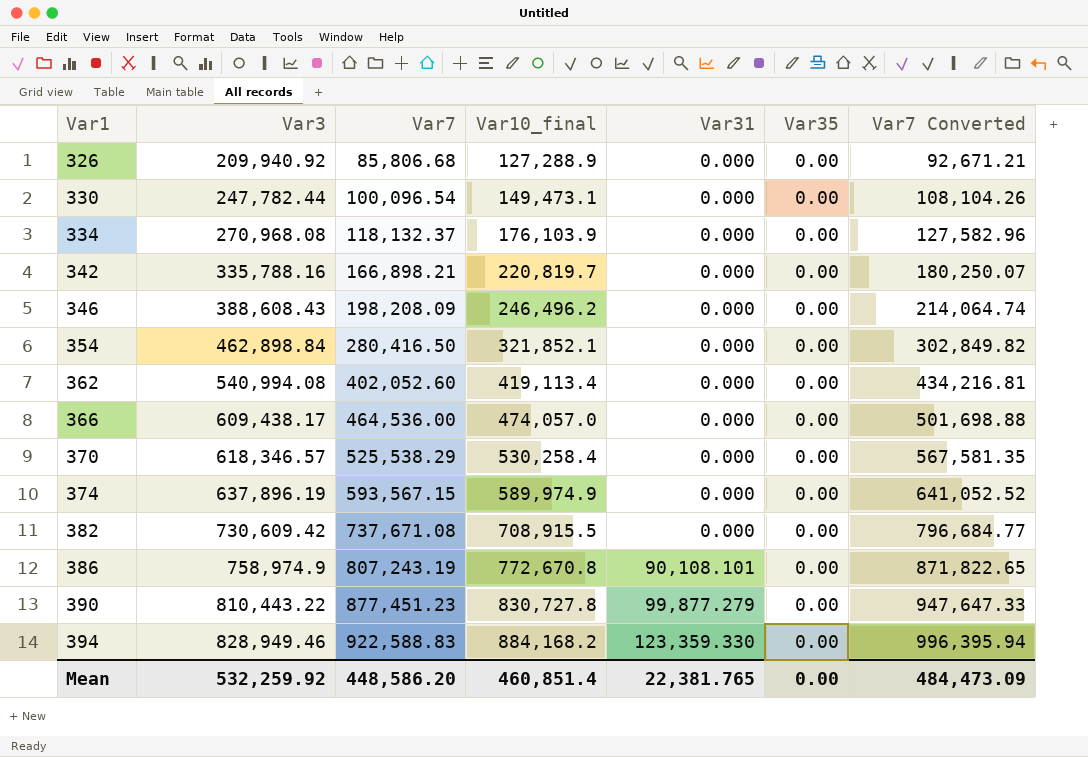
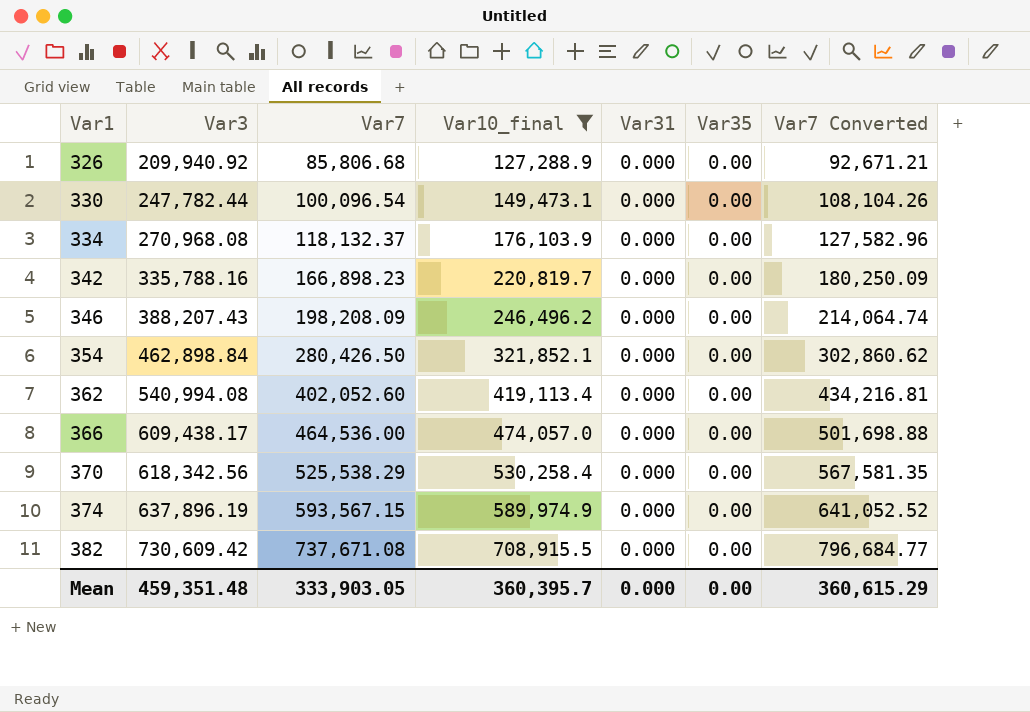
filter: none -> Var10_final <= 708,915.5
342 | Var7: 166,898.21 -> 166,898.23
342 | Var7 Converted: 180,250.07 -> 180,250.09
346 | Var3: 388,608.43 -> 388,207.43
354 | Var7: 280,416.50 -> 280,426.50
354 | Var7 Converted: 302,849.82 -> 302,860.62
370 | Var3: 618,346.57 -> 618,342.56
Mean | Var3: 532,259.92 -> 459,351.48
Mean | Var7: 448,586.20 -> 333,903.05
Mean | Var10_final: 460,851.4 -> 360,395.7
Mean | Var31: 22,381.765 -> 0.000
Mean | Var7 Converted: 484,473.09 -> 360,615.29

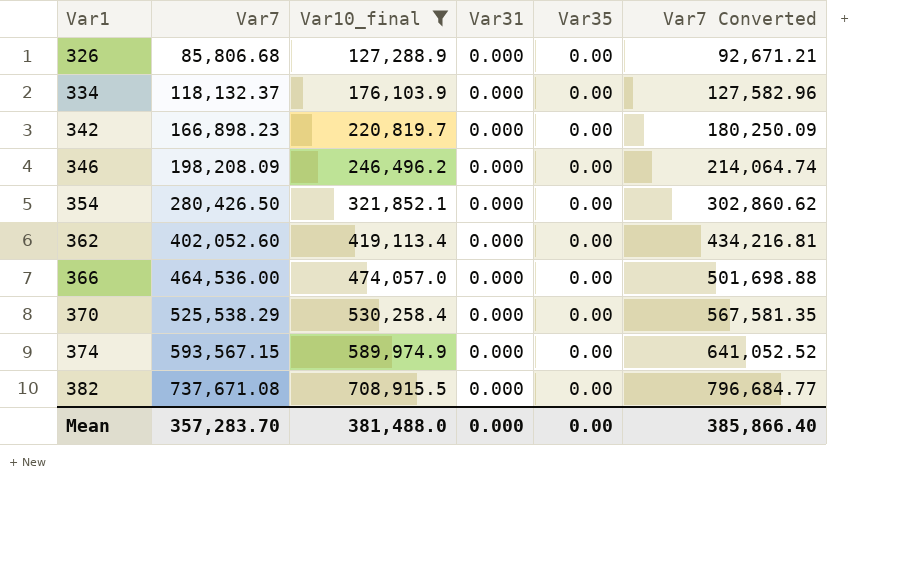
column Var3 | position: 2 -> none
row 330: 247,782.44 | 100,096.54 | 149,473.1 | 0.000 | 0.00 | 108,104.26 -> none
Mean | Var7: 333,903.05 -> 357,283.70
Mean | Var10_final: 360,395.7 -> 381,488.0
Mean | Var7 Converted: 360,615.29 -> 385,866.40

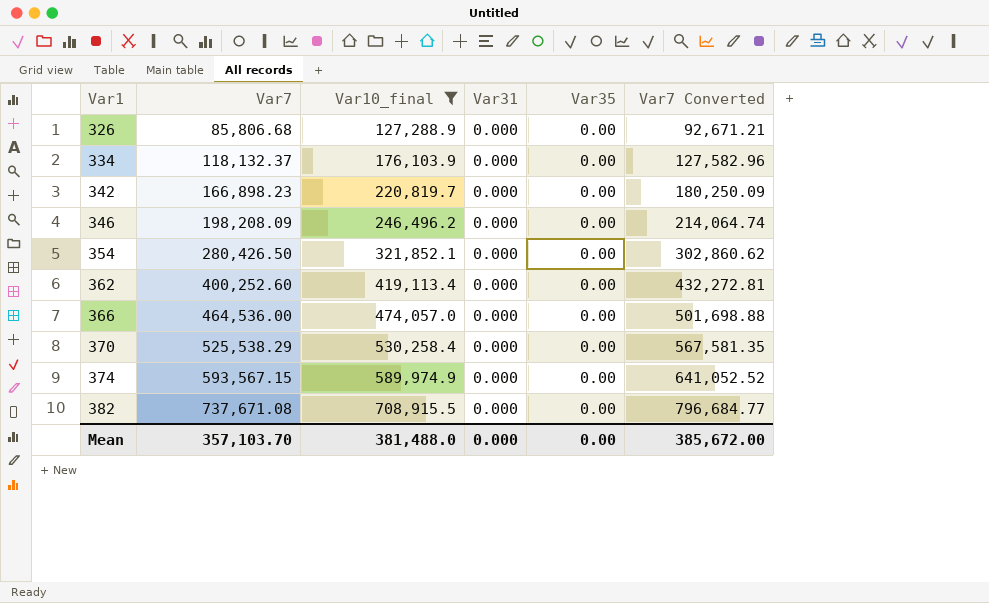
362 | Var7: 402,052.60 -> 400,252.60
362 | Var7 Converted: 434,216.81 -> 432,272.81
Mean | Var7: 357,283.70 -> 357,103.70
Mean | Var7 Converted: 385,866.40 -> 385,672.00

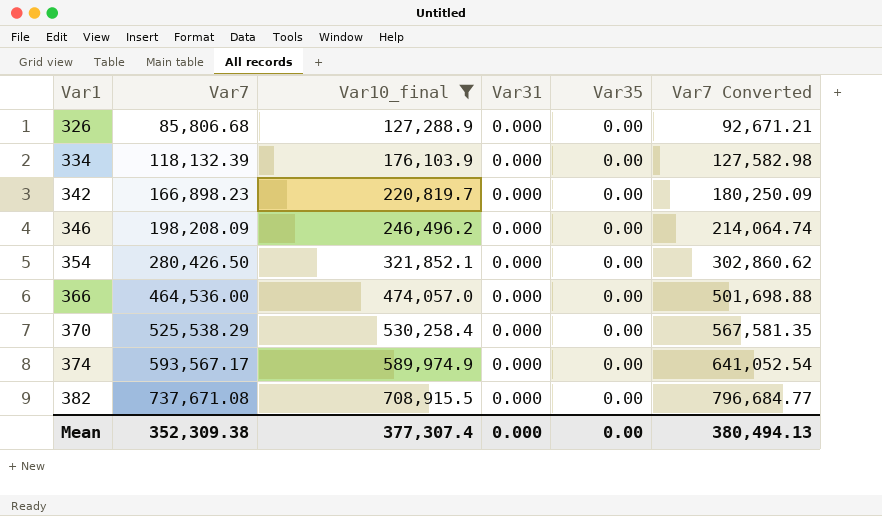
row 362: 400,252.60 | 419,113.4 | 0.000 | 0.00 | 432,272.81 -> none
334 | Var7: 118,132.37 -> 118,132.39
334 | Var7 Converted: 127,582.96 -> 127,582.98
374 | Var7: 593,567.15 -> 593,567.17
374 | Var7 Converted: 641,052.52 -> 641,052.54
Mean | Var7: 357,103.70 -> 352,309.38
Mean | Var10_final: 381,488.0 -> 377,307.4
Mean | Var7 Converted: 385,672.00 -> 380,494.13

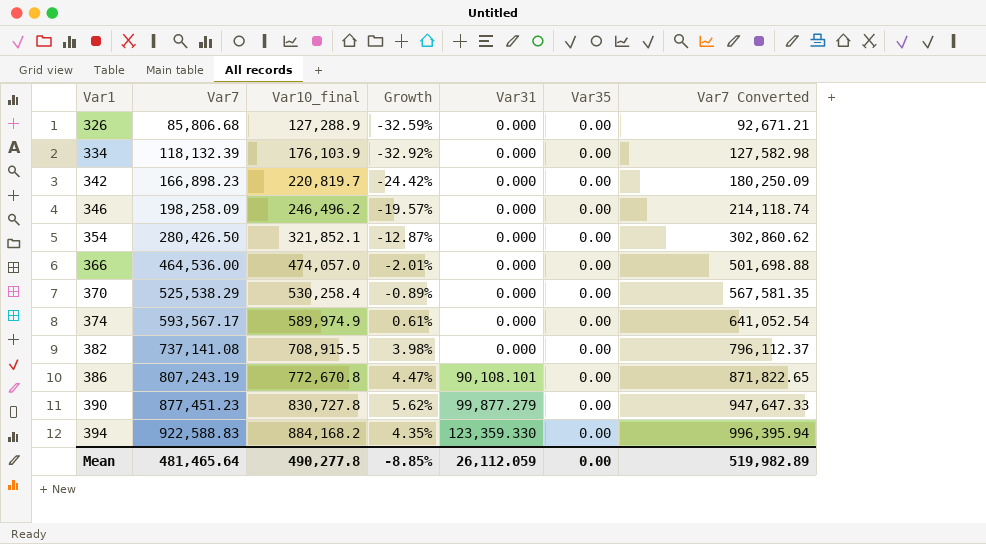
filter: Var10_final <= 708,915.5 -> none
column Growth | formula: none -> ([Var7] - [Var10_final]) / [Var10_final]
346 | Var7: 198,208.09 -> 198,258.09
346 | Var7 Converted: 214,064.74 -> 214,118.74
382 | Var7: 737,671.08 -> 737,141.08
382 | Var7 Converted: 796,684.77 -> 796,112.37
Mean | Var7: 352,309.38 -> 481,465.64
Mean | Var10_final: 377,307.4 -> 490,277.8
Mean | Var31: 0.000 -> 26,112.059
Mean | Var7 Converted: 380,494.13 -> 519,982.89

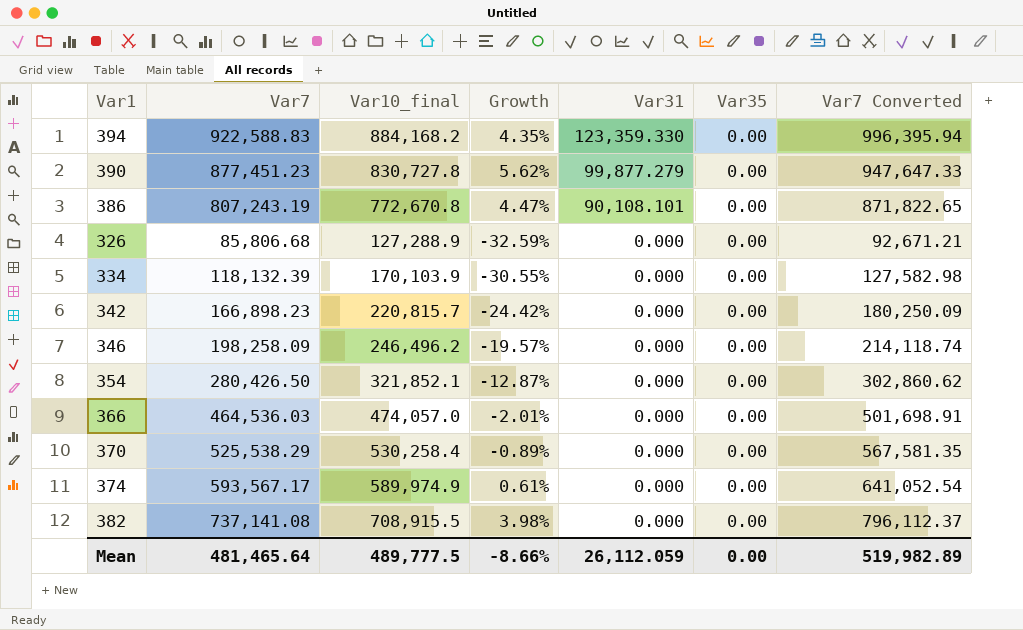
row order: Var1 ascending -> Var31 descending
334 | Var10_final: 176,103.9 -> 170,103.9
334 | Growth: -32.92% -> -30.55%
342 | Var10_final: 220,819.7 -> 220,815.7
366 | Var7: 464,536.00 -> 464,536.03
366 | Var7 Converted: 501,698.88 -> 501,698.91
Mean | Var10_final: 490,277.8 -> 489,777.5
Mean | Growth: -8.85% -> -8.66%

